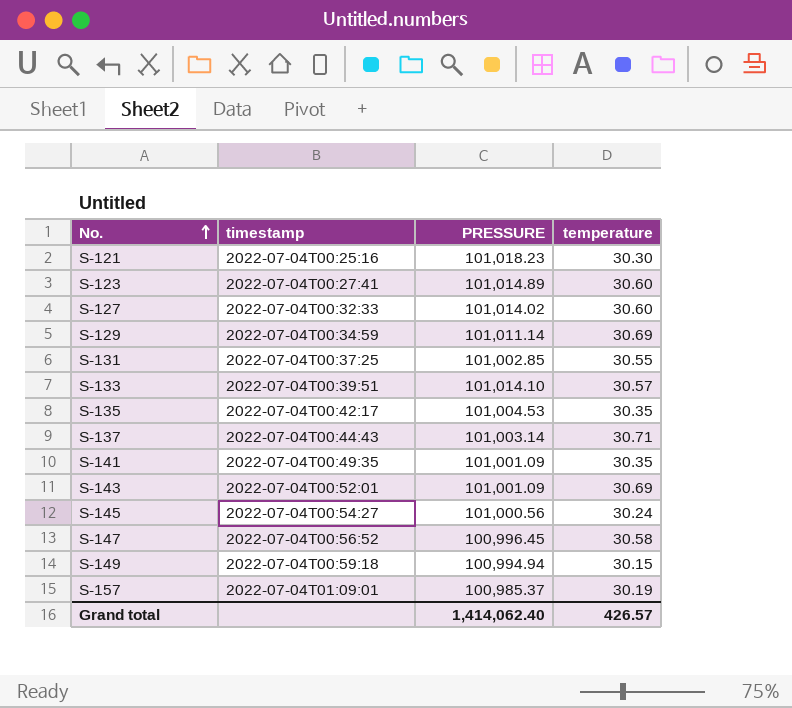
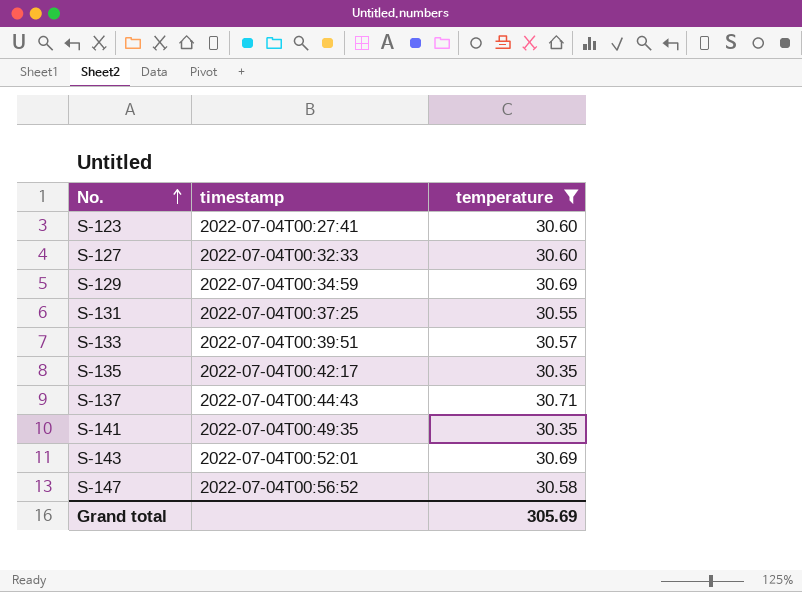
filter: none -> temperature >= 30.35
column PRESSURE | position: 3 -> none
Grand total | temperature: 426.57 -> 305.69

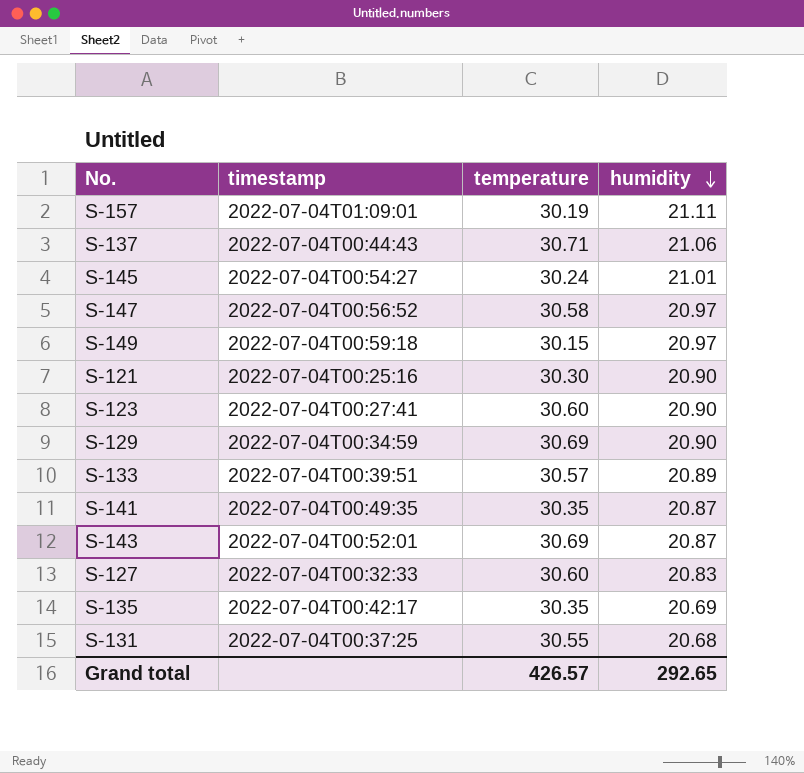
filter: temperature >= 30.35 -> none
row order: No. ascending -> humidity descending
column humidity | position: none -> 4
Grand total | temperature: 305.69 -> 426.57

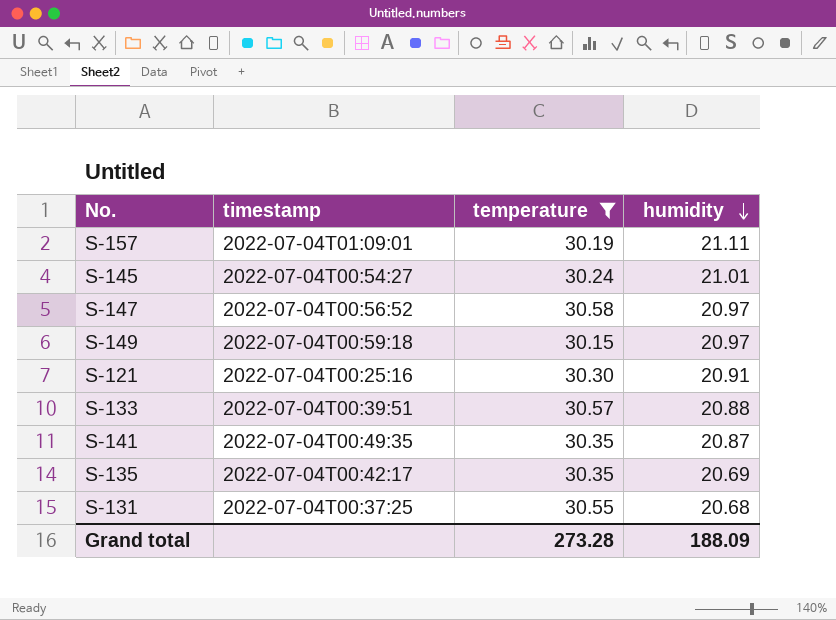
filter: none -> temperature <= 30.58
S-121 | humidity: 20.90 -> 20.91
S-133 | humidity: 20.89 -> 20.88
Grand total | temperature: 426.57 -> 273.28
Grand total | humidity: 292.65 -> 188.09

